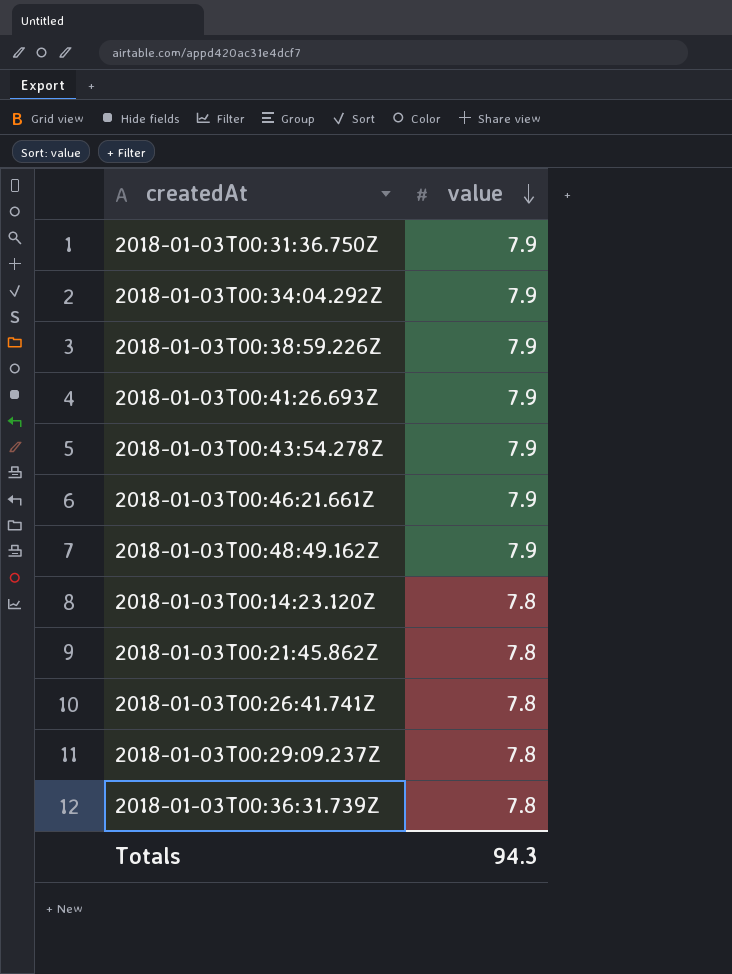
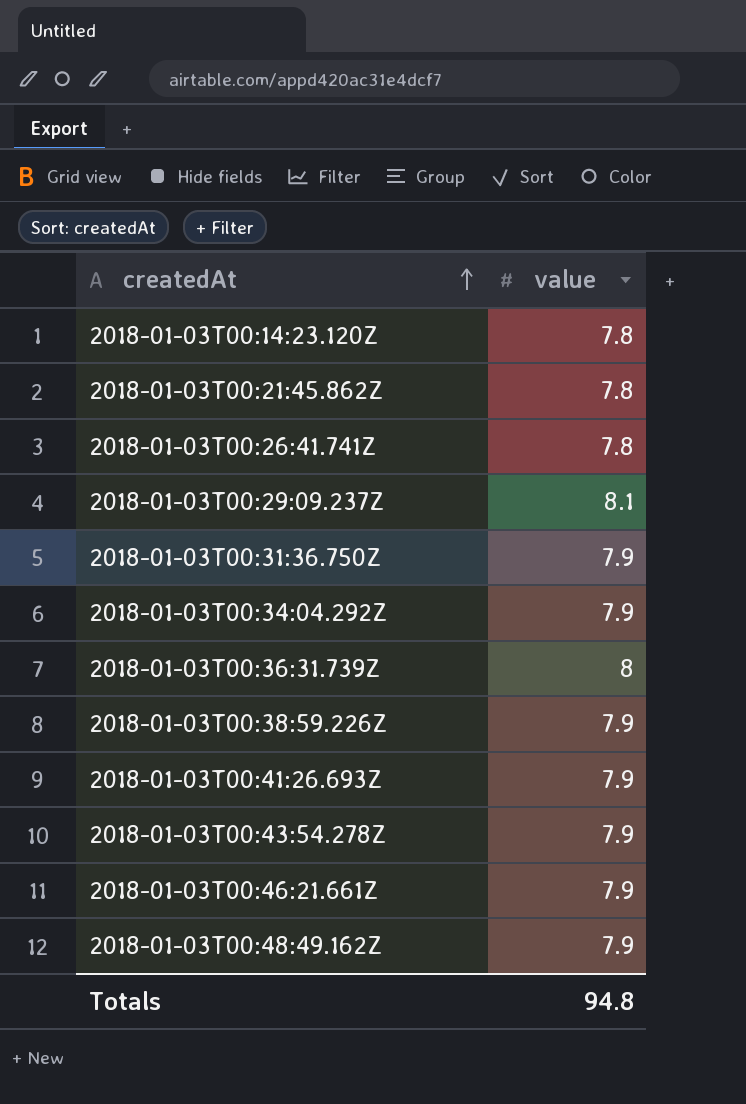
row order: value descending -> createdAt ascending
2018-01-03T00:29:09.237Z | value: 7.8 -> 8.1
2018-01-03T00:36:31.739Z | value: 7.8 -> 8
Totals | value: 94.3 -> 94.8

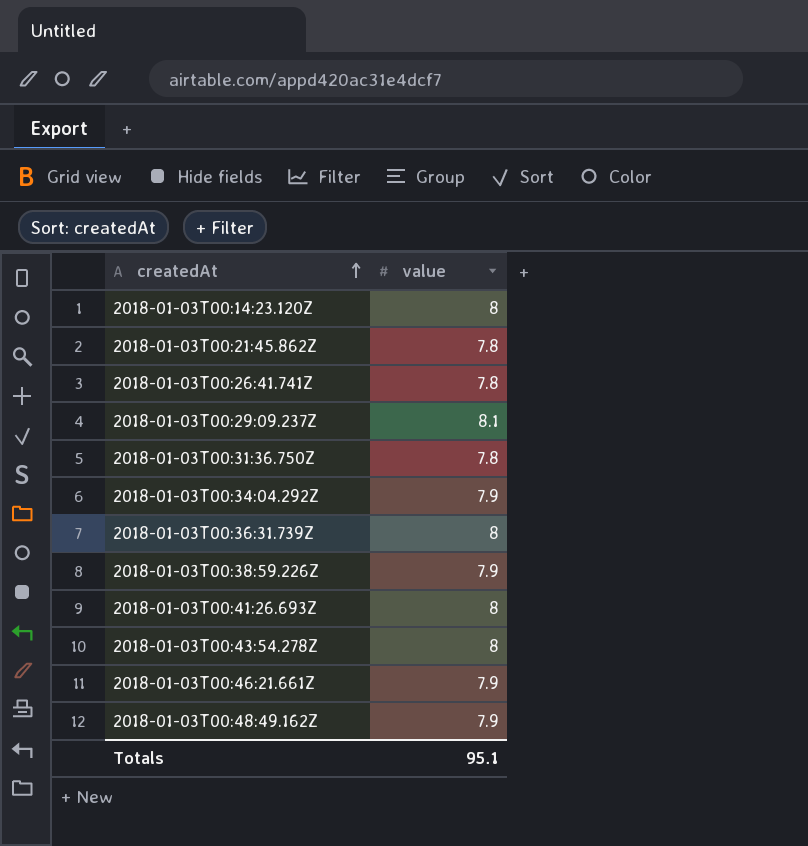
2018-01-03T00:14:23.120Z | value: 7.8 -> 8
2018-01-03T00:31:36.750Z | value: 7.9 -> 7.8
2018-01-03T00:41:26.693Z | value: 7.9 -> 8
2018-01-03T00:43:54.278Z | value: 7.9 -> 8
Totals | value: 94.8 -> 95.1

